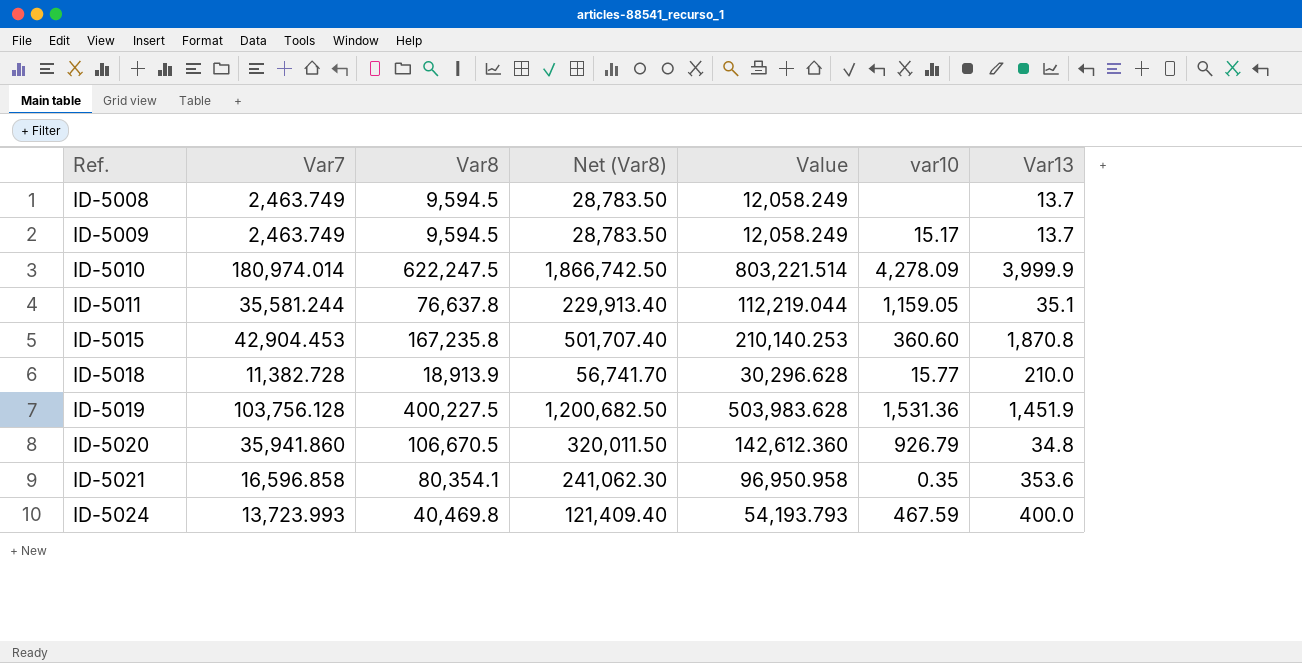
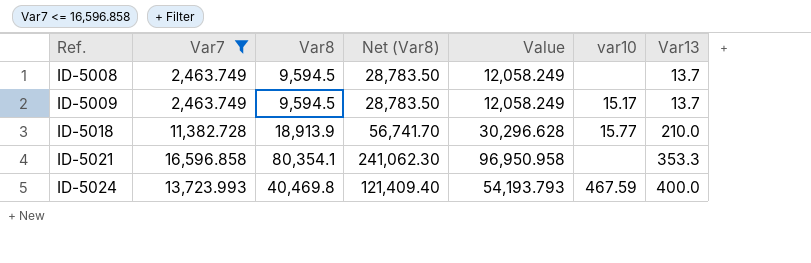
filter: none -> Var7 <= 16,596.858
ID-5021 | var10: 0.35 -> none
ID-5021 | Var13: 353.6 -> 353.3

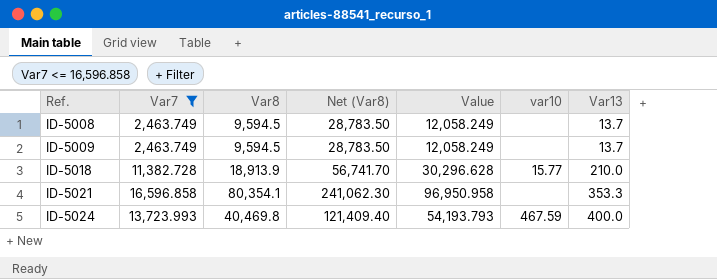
ID-5009 | var10: 15.17 -> none

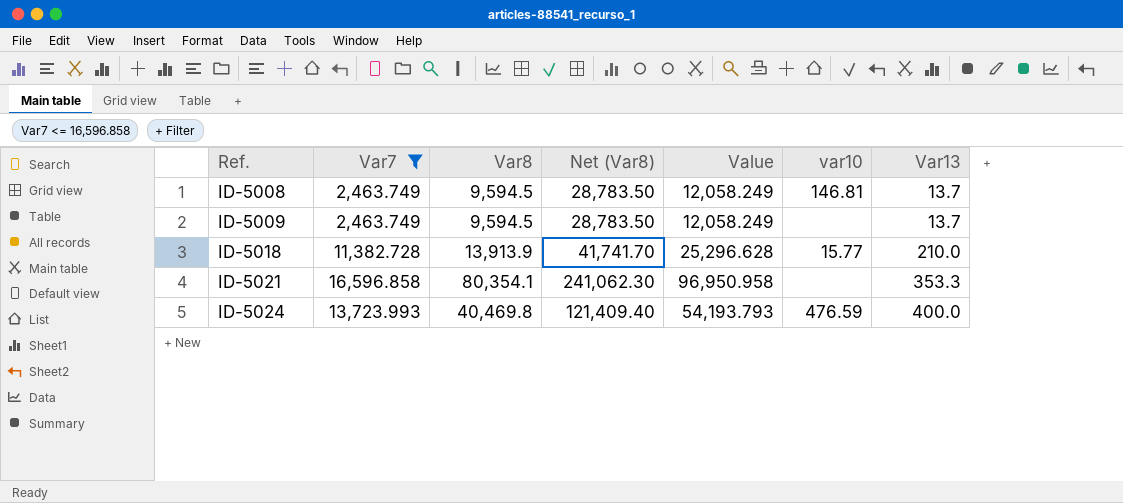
ID-5008 | var10: none -> 146.81
ID-5018 | Var8: 18,913.9 -> 13,913.9
ID-5018 | Net (Var8): 56,741.70 -> 41,741.70
ID-5018 | Value: 30,296.628 -> 25,296.628
ID-5024 | var10: 467.59 -> 476.59

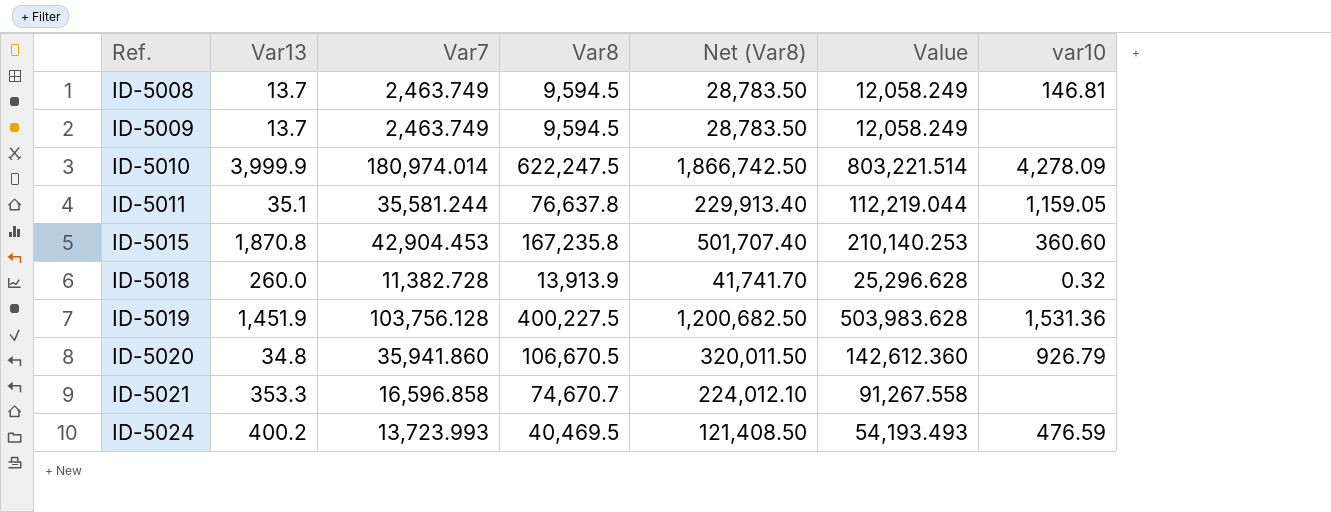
filter: Var7 <= 16,596.858 -> none
column Var13 | position: 7 -> 2
ID-5018 | Var13: 210.0 -> 260.0
ID-5018 | var10: 15.77 -> 0.32
ID-5021 | Var8: 80,354.1 -> 74,670.7
ID-5021 | Net (Var8): 241,062.30 -> 224,012.10
ID-5021 | Value: 96,950.958 -> 91,267.558
ID-5024 | Var13: 400.0 -> 400.2
ID-5024 | Var8: 40,469.8 -> 40,469.5
ID-5024 | Net (Var8): 121,409.40 -> 121,408.50
ID-5024 | Value: 54,193.793 -> 54,193.493

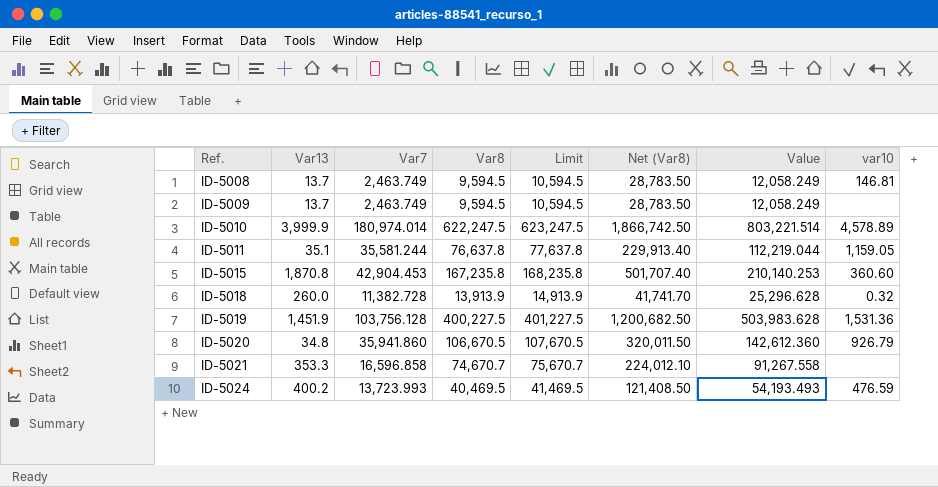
column Limit | formula: none -> [Var8] + 1000
ID-5010 | var10: 4,278.09 -> 4,578.89

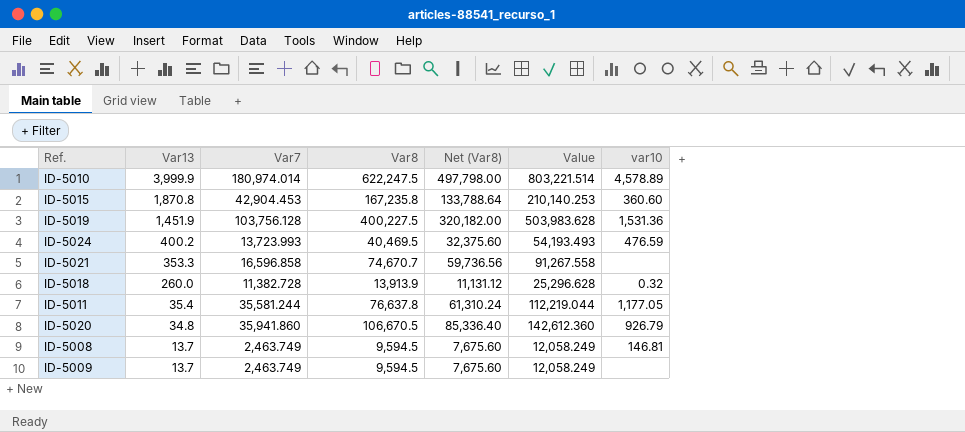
row order: Ref. ascending -> Var13 descending
column Limit | formula: [Var8] + 1000 -> none
column Net (Var8) | formula: [Var8] * 3 -> [Var8] * 0.8
ID-5011 | Var13: 35.1 -> 35.4
ID-5011 | var10: 1,159.05 -> 1,177.05

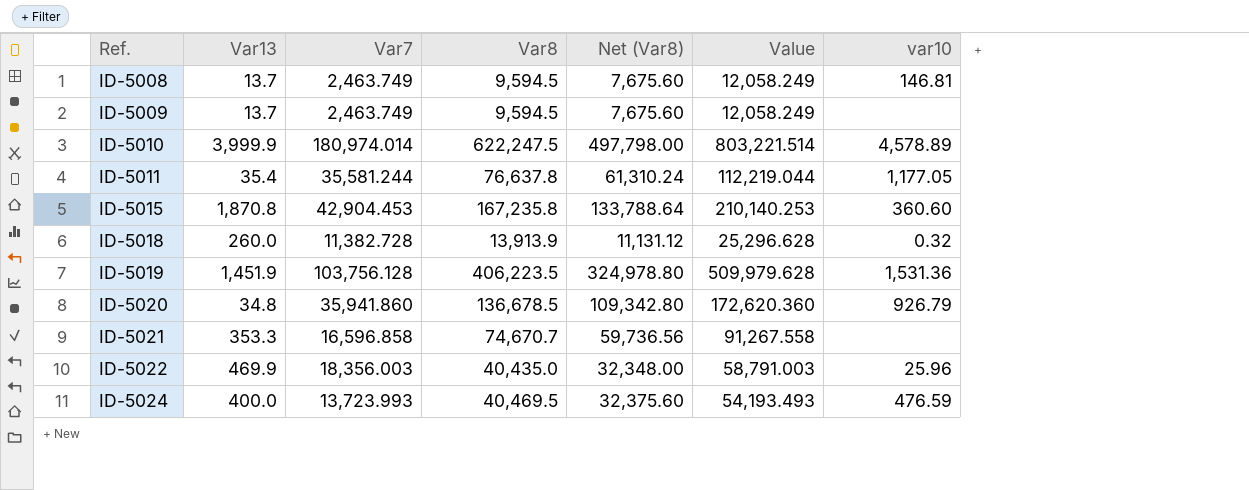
row order: Var13 descending -> Ref. ascending
ID-5019 | Var8: 400,227.5 -> 406,223.5
ID-5019 | Net (Var8): 320,182.00 -> 324,978.80
ID-5019 | Value: 503,983.628 -> 509,979.628
ID-5020 | Var8: 106,670.5 -> 136,678.5
ID-5020 | Net (Var8): 85,336.40 -> 109,342.80
ID-5020 | Value: 142,612.360 -> 172,620.360
row ID-5022: none -> 469.9 | 18,356.003 | 40,435.0 | 32,348.00 | 58,791.003 | 25.96
ID-5024 | Var13: 400.2 -> 400.0

